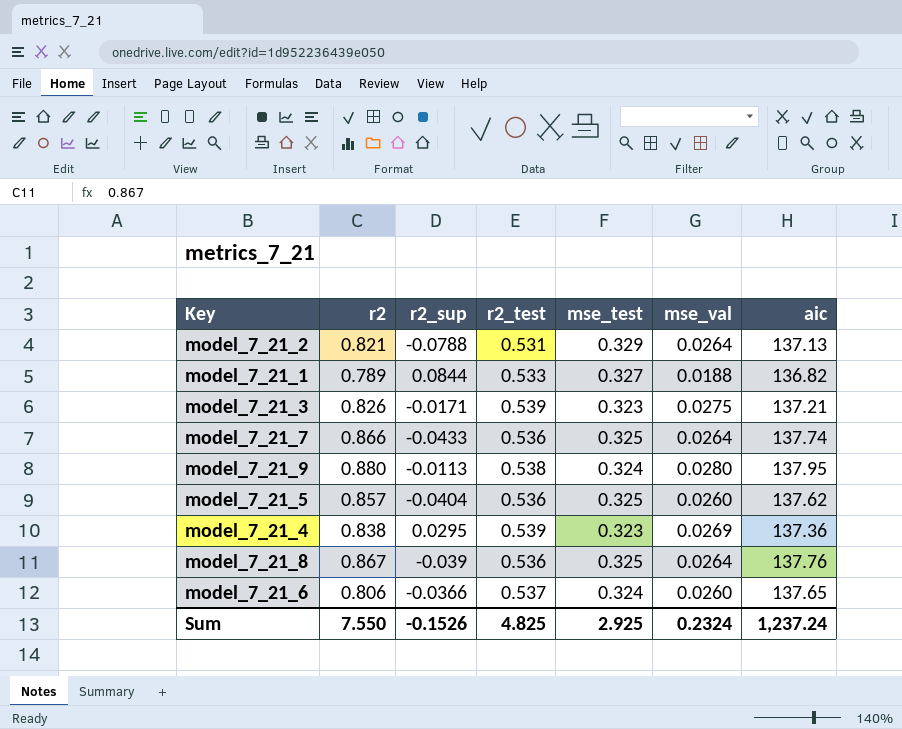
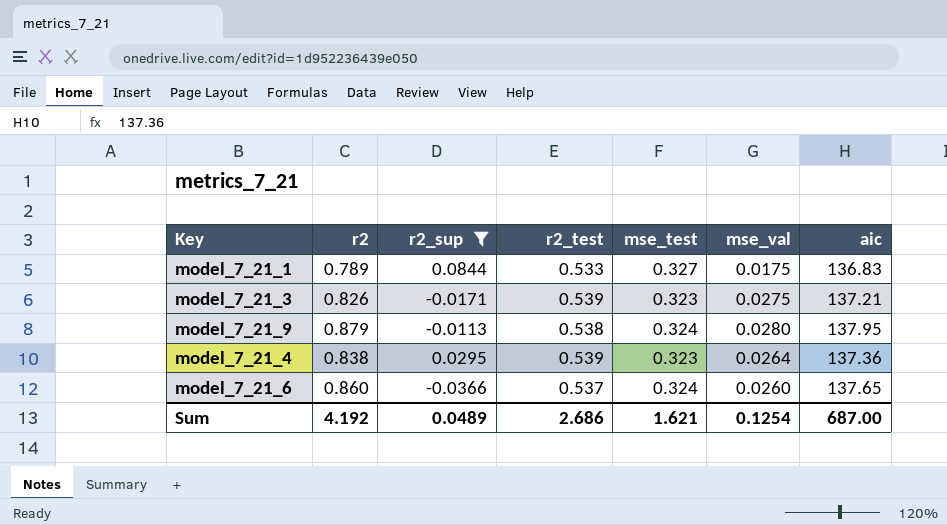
filter: none -> r2_sup >= -0.0366
model_7_21_1 | mse_val: 0.0188 -> 0.0175
model_7_21_1 | aic: 136.82 -> 136.83
model_7_21_9 | r2: 0.880 -> 0.879
model_7_21_4 | mse_val: 0.0269 -> 0.0264
model_7_21_6 | r2: 0.806 -> 0.860
Sum | r2: 7.550 -> 4.192
Sum | r2_sup: -0.1526 -> 0.0489
Sum | r2_test: 4.825 -> 2.686
Sum | mse_test: 2.925 -> 1.621
Sum | mse_val: 0.2324 -> 0.1254
Sum | aic: 1,237.24 -> 687.00

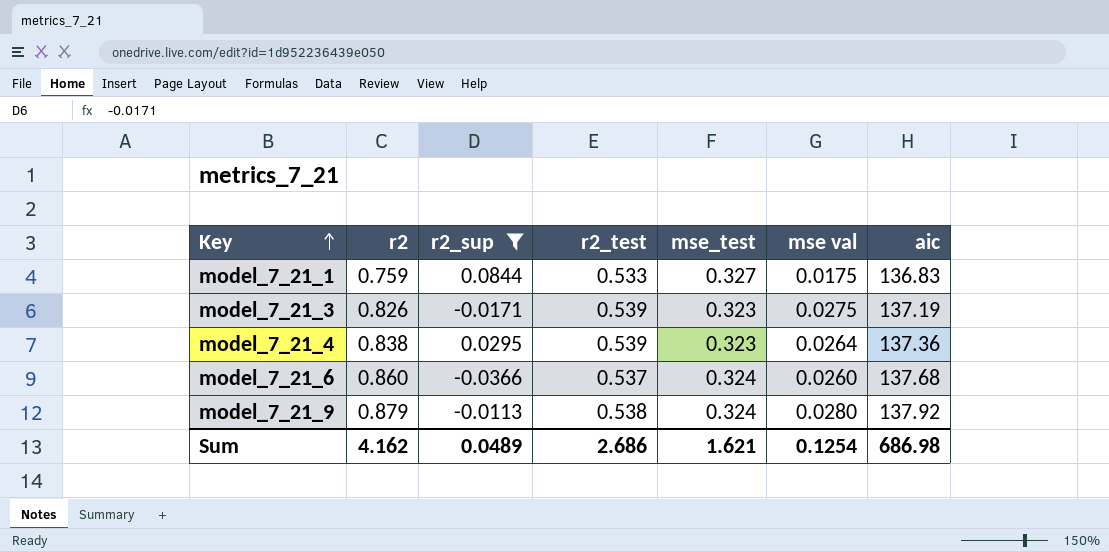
row order: none -> Key ascending
column name: mse_val -> mse val
model_7_21_1 | r2: 0.789 -> 0.759
model_7_21_3 | aic: 137.21 -> 137.19
model_7_21_6 | aic: 137.65 -> 137.68
model_7_21_9 | aic: 137.95 -> 137.92
Sum | r2: 4.192 -> 4.162
Sum | aic: 687.00 -> 686.98

